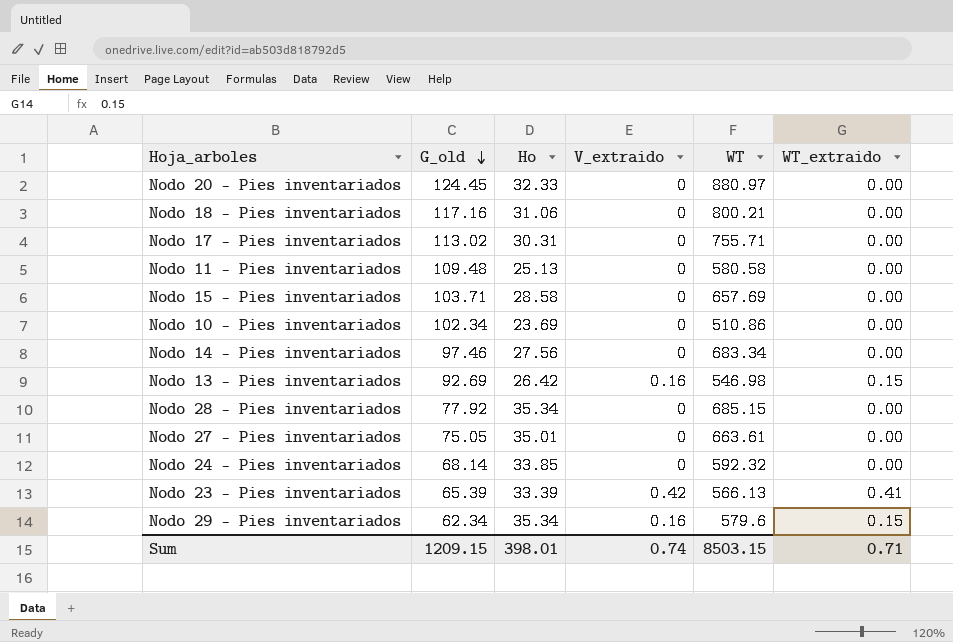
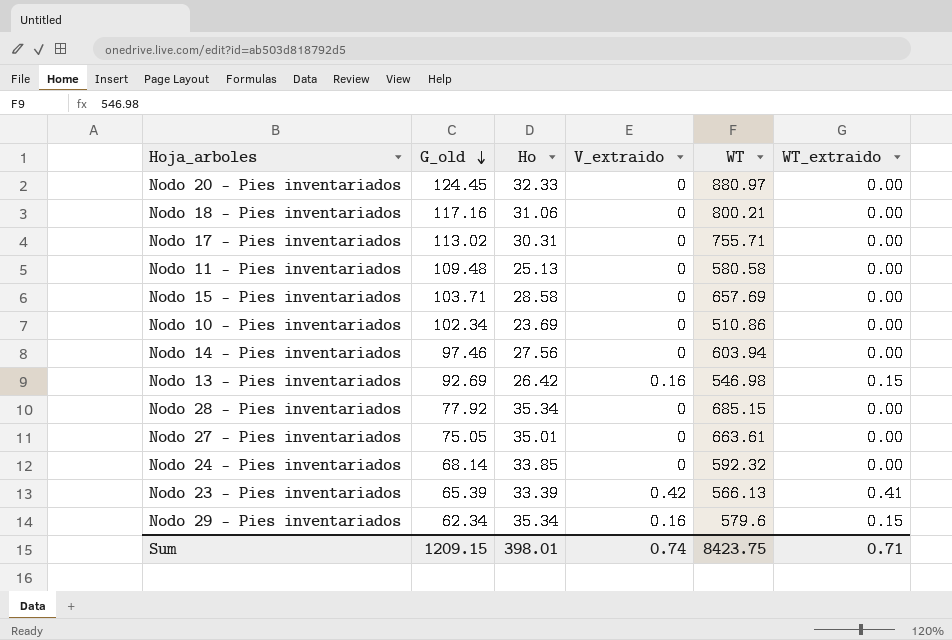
Nodo 14 - Pies inventariados | WT: 683.34 -> 603.94
Sum | WT: 8503.15 -> 8423.75

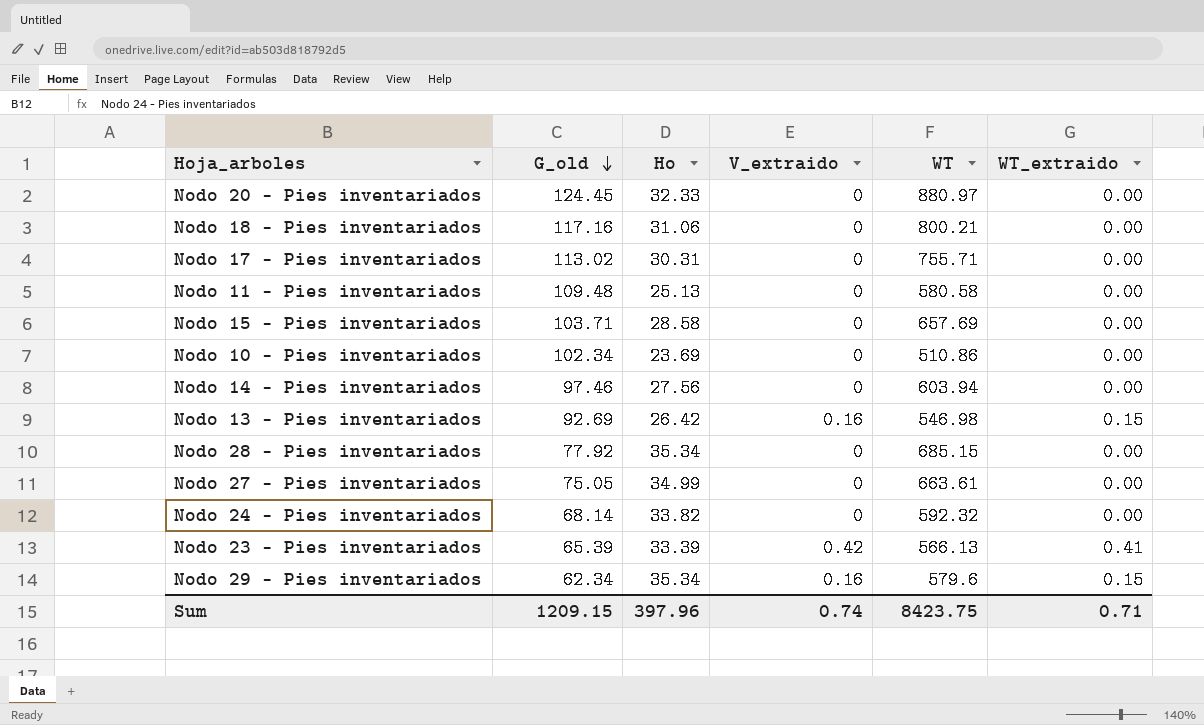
Nodo 27 - Pies inventariados | Ho: 35.01 -> 34.99
Nodo 24 - Pies inventariados | Ho: 33.85 -> 33.82
Sum | Ho: 398.01 -> 397.96

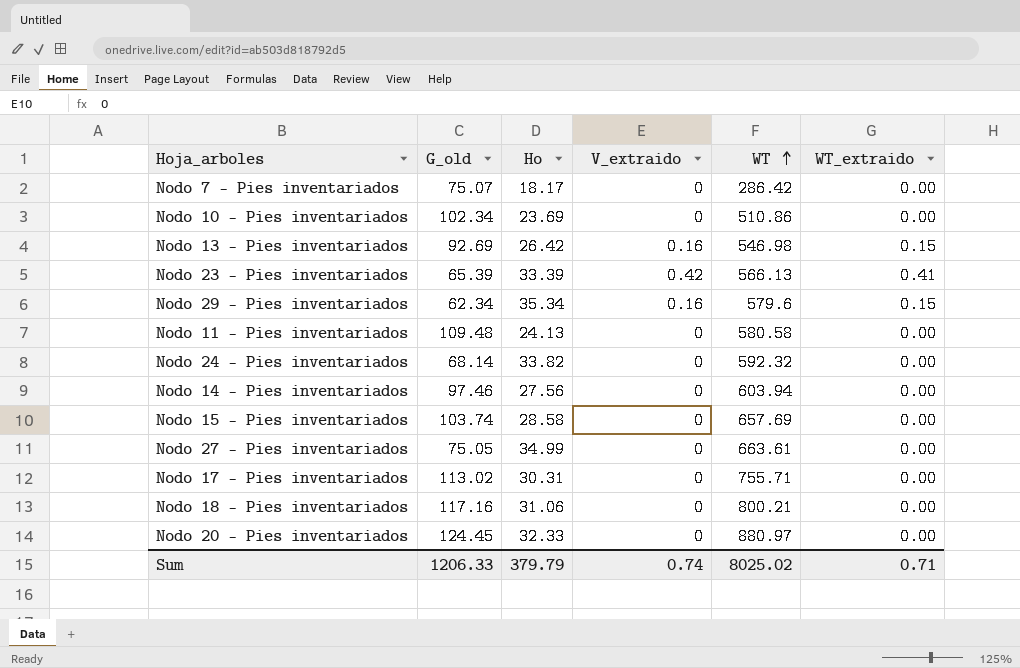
row order: G_old descending -> WT ascending
row Nodo 28 - Pies inventariados: 77.92 | 35.34 | 0 | 685.15 | 0.00 -> none
row Nodo 7 - Pies inventariados: none -> 75.07 | 18.17 | 0 | 286.42 | 0.00
Nodo 11 - Pies inventariados | Ho: 25.13 -> 24.13
Nodo 15 - Pies inventariados | G_old: 103.71 -> 103.74
Sum | G_old: 1209.15 -> 1206.33
Sum | Ho: 397.96 -> 379.79
Sum | WT: 8423.75 -> 8025.02

